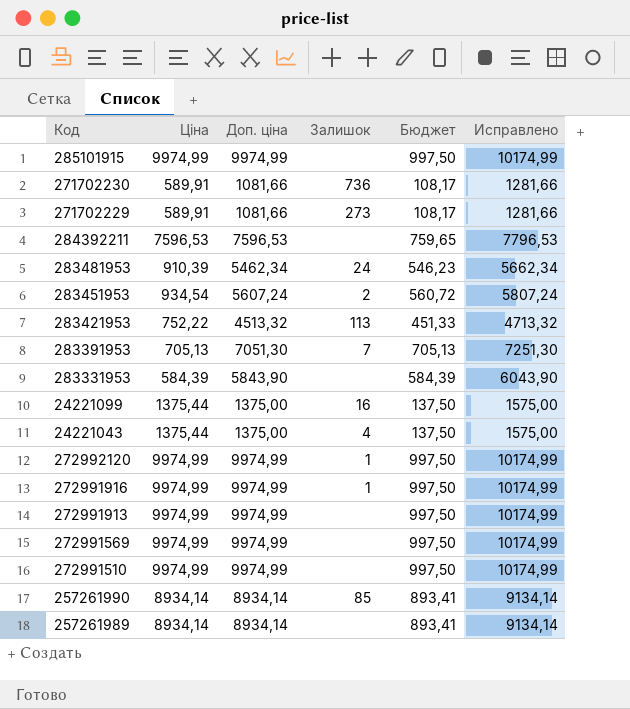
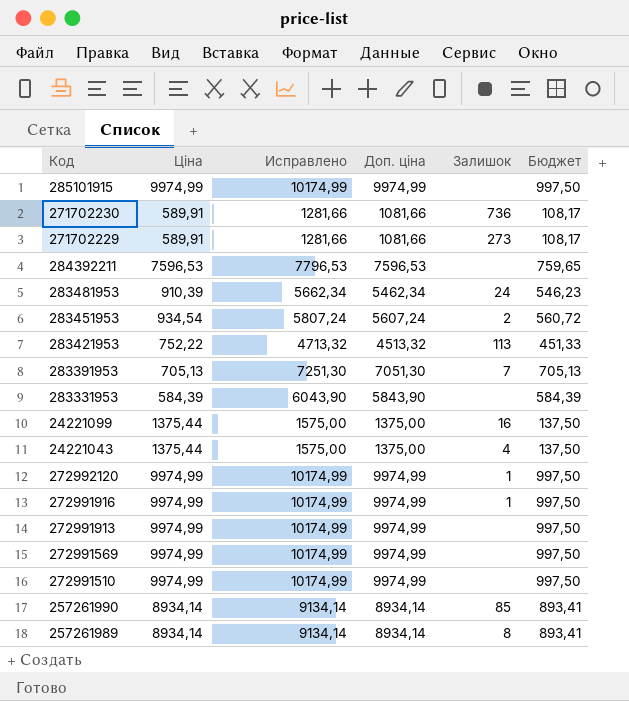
column Исправлено | position: 6 -> 3
257261989 | Залишок: none -> 8

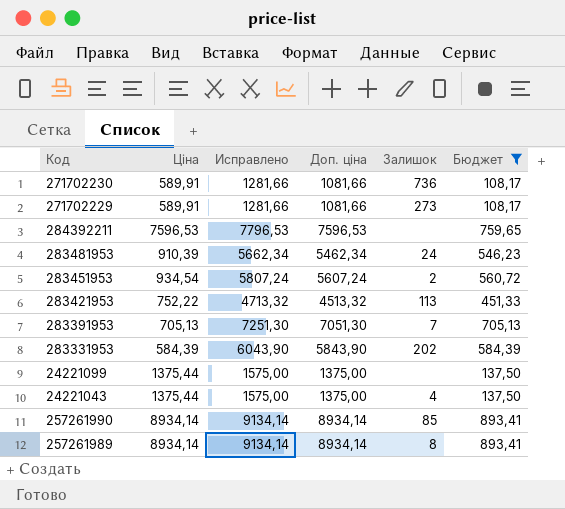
filter: none -> Бюджет != 997,50
283331953 | Залишок: none -> 202
24221099 | Залишок: 16 -> none

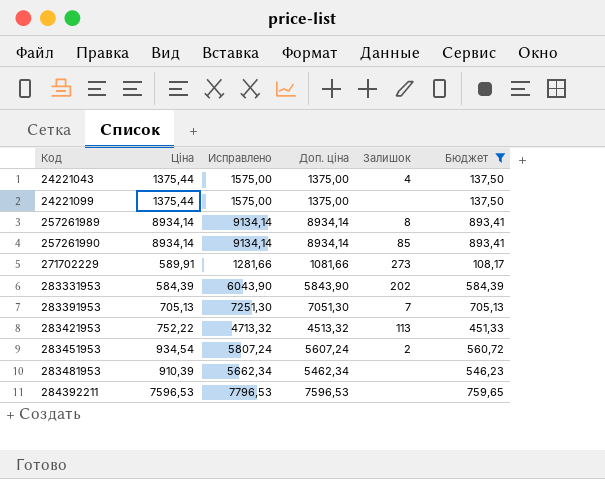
row order: none -> Код ascending
row 271702230: 589,91 | 1281,66 | 1081,66 | 736 | 108,17 -> none
283481953 | Залишок: 24 -> none

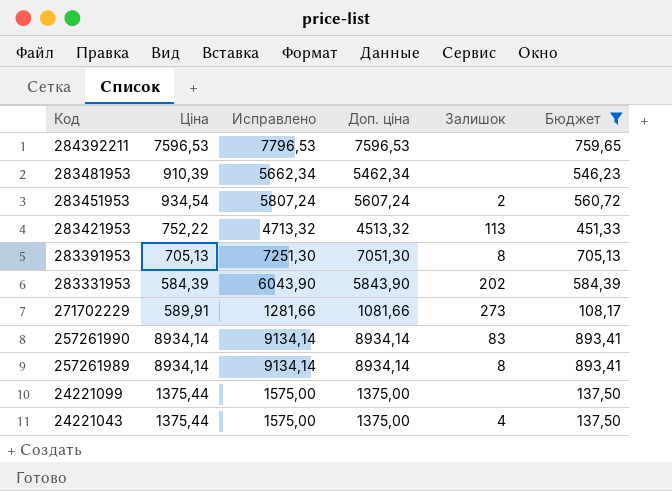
row order: Код ascending -> Код descending
283391953 | Залишок: 7 -> 8
257261990 | Залишок: 85 -> 83

